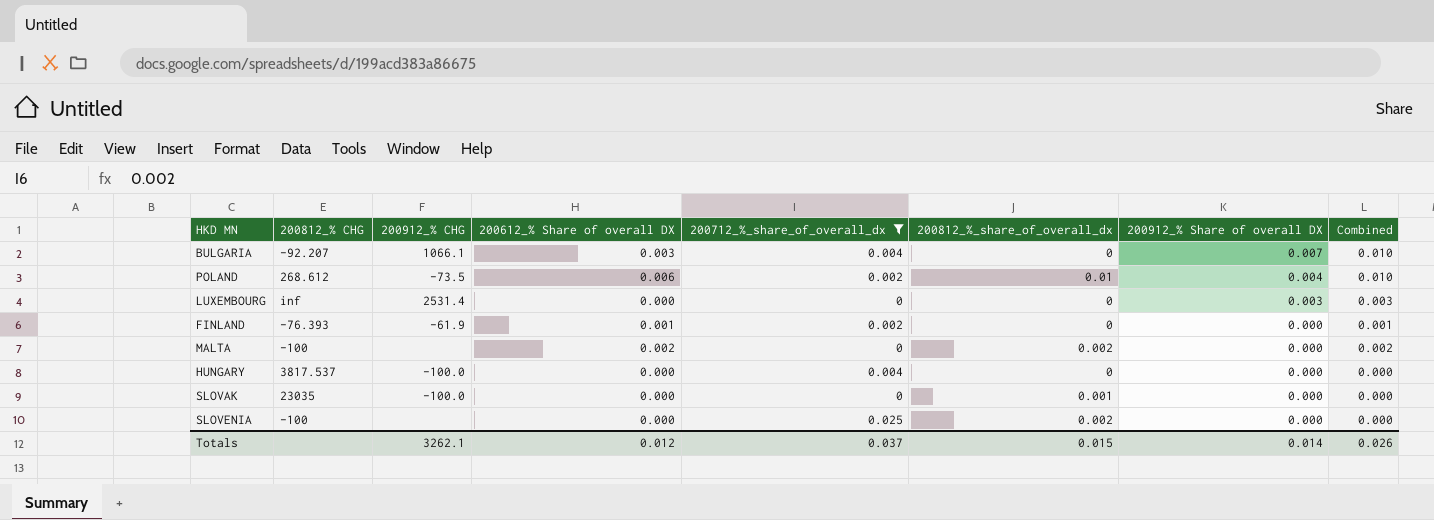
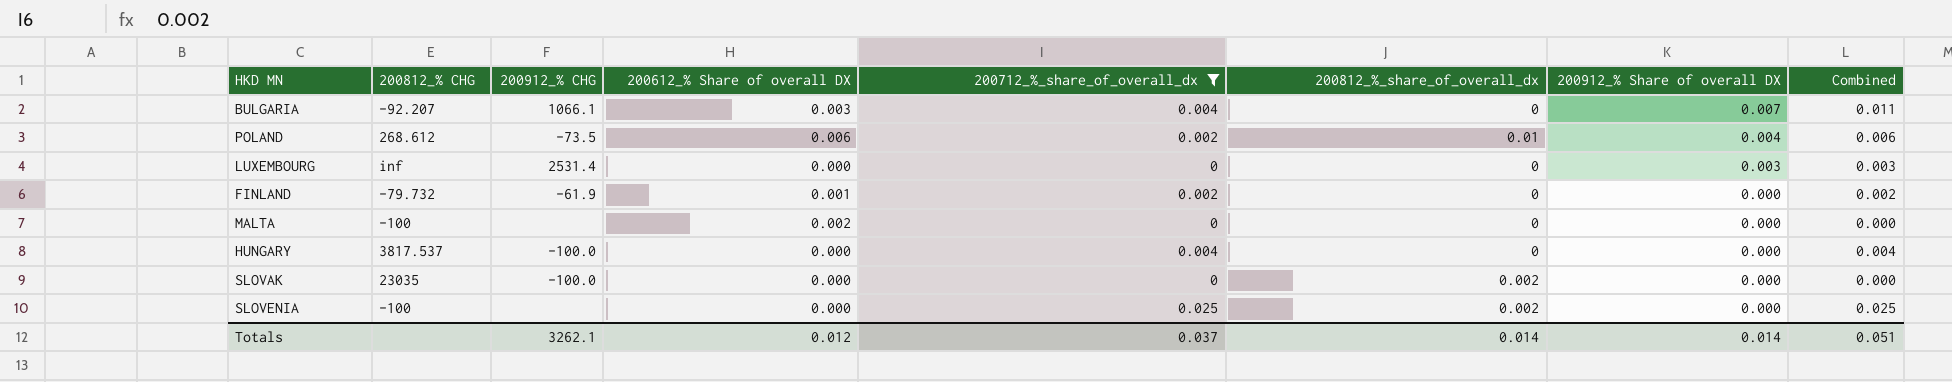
column Combined | formula: [200612_% Share of overall DX] + [200912_% Share of overall DX] -> [200712_%_share_of_overall_dx] + [200912_% Share of overall DX]
FINLAND | 200812_% CHG: -76.393 -> -79.732
MALTA | 200812_%_share_of_overall_dx: 0.002 -> 0
SLOVAK | 200812_%_share_of_overall_dx: 0.001 -> 0.002
Totals | 200812_%_share_of_overall_dx: 0.015 -> 0.014
Totals | Combined: 0.026 -> 0.051

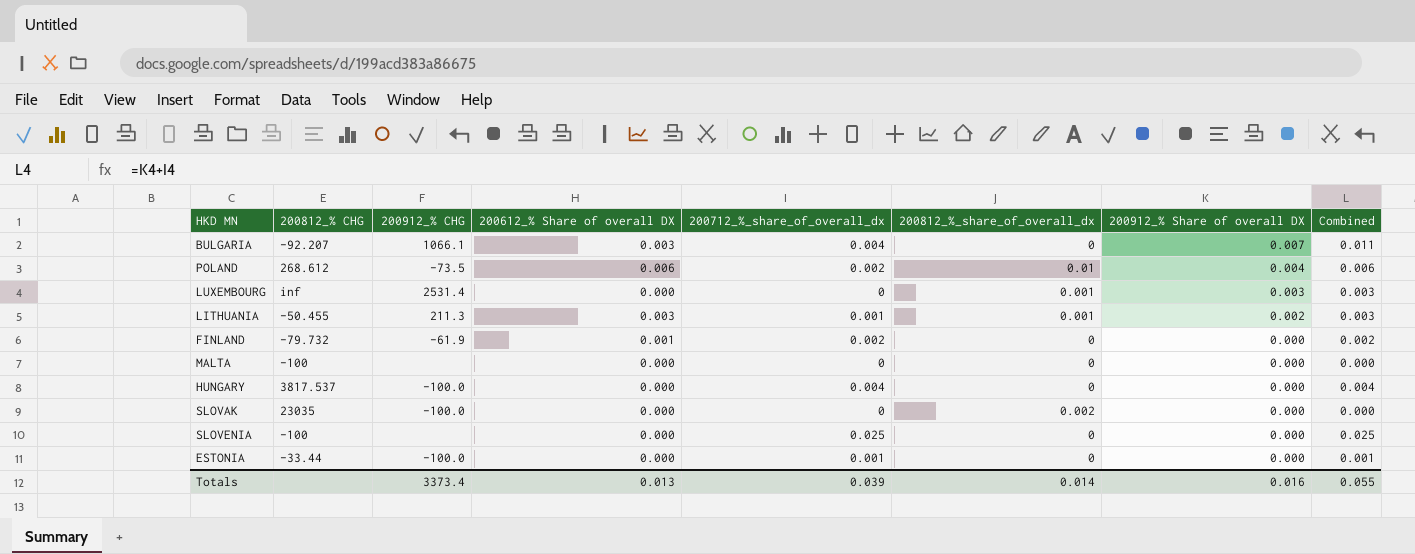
filter: 200712_%_share_of_overall_dx != 0.001 -> none
LUXEMBOURG | 200812_%_share_of_overall_dx: 0 -> 0.001
MALTA | 200612_% Share of overall DX: 0.002 -> 0.000
SLOVENIA | 200812_%_share_of_overall_dx: 0.002 -> 0
Totals | 200912_% CHG: 3262.1 -> 3373.4
Totals | 200612_% Share of overall DX: 0.012 -> 0.013
Totals | 200712_%_share_of_overall_dx: 0.037 -> 0.039
Totals | 200912_% Share of overall DX: 0.014 -> 0.016
Totals | Combined: 0.051 -> 0.055

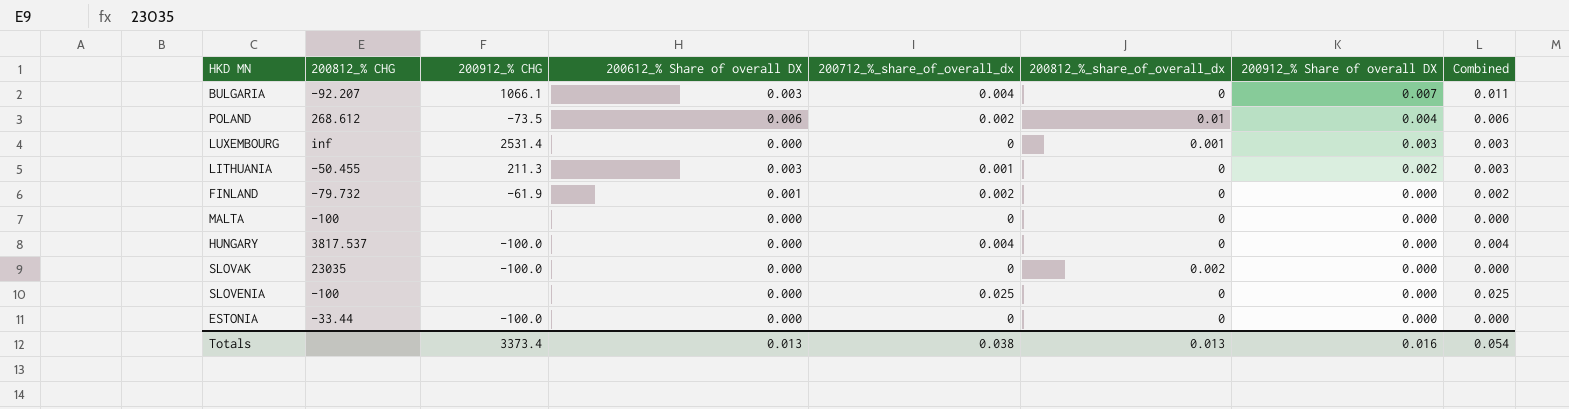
LITHUANIA | 200812_%_share_of_overall_dx: 0.001 -> 0
ESTONIA | 200712_%_share_of_overall_dx: 0.001 -> 0
ESTONIA | Combined: 0.001 -> 0.000
Totals | 200712_%_share_of_overall_dx: 0.039 -> 0.038
Totals | 200812_%_share_of_overall_dx: 0.014 -> 0.013
Totals | Combined: 0.055 -> 0.054

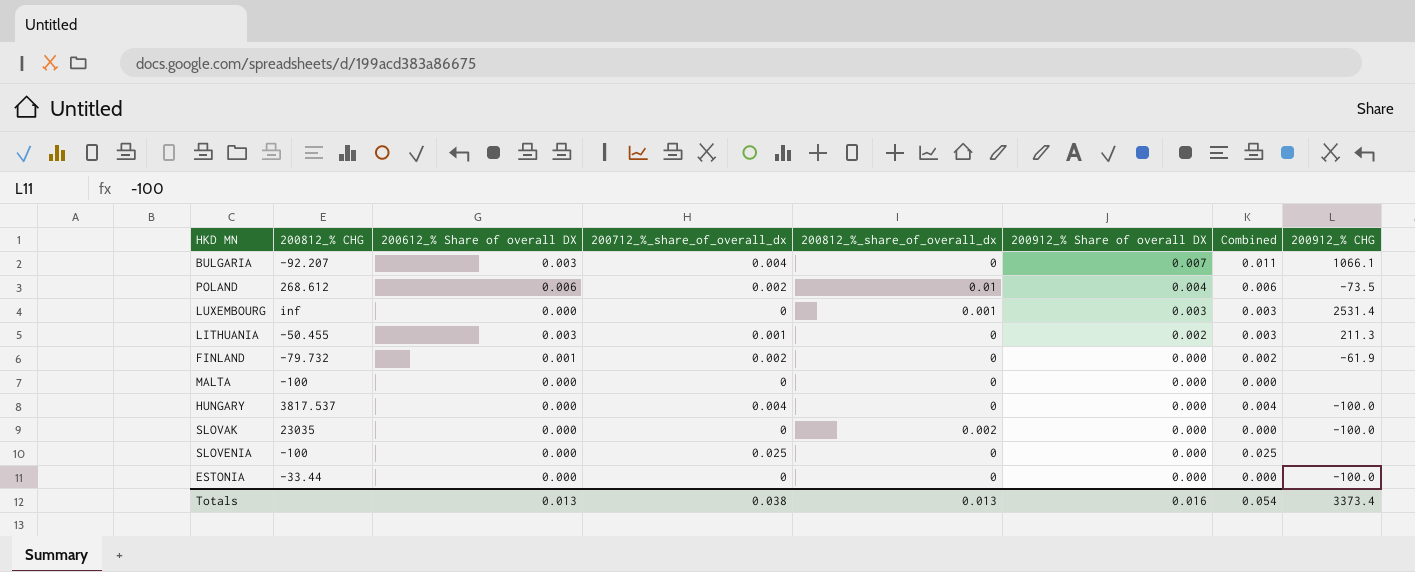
column 200912_% CHG | position: 3 -> 8

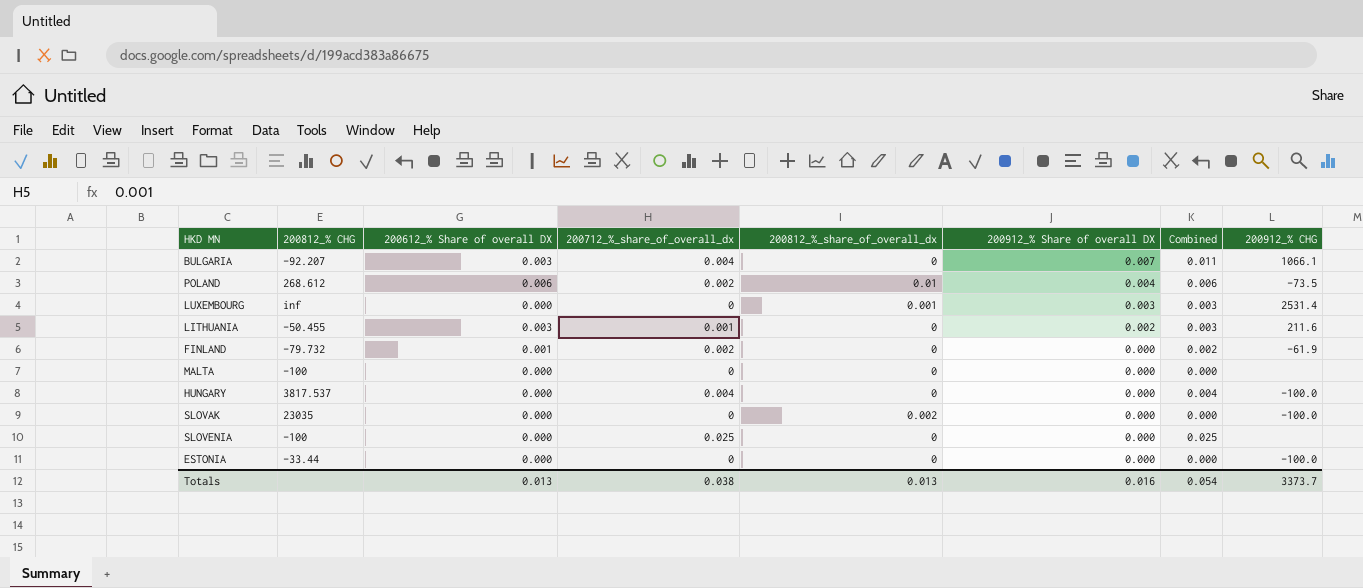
LITHUANIA | 200912_% CHG: 211.3 -> 211.6
Totals | 200912_% CHG: 3373.4 -> 3373.7

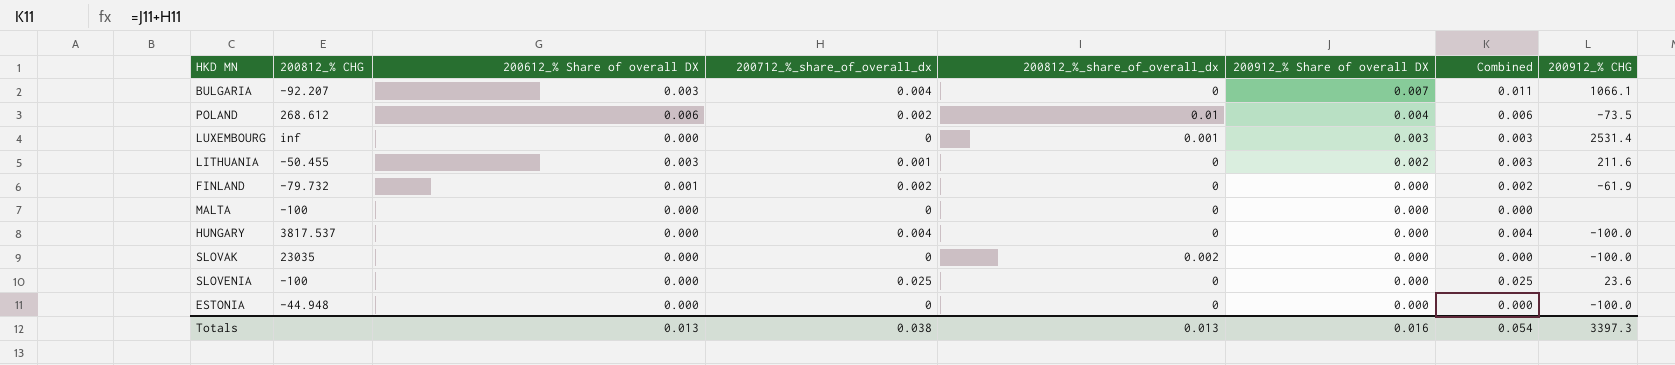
SLOVENIA | 200912_% CHG: none -> 23.6
ESTONIA | 200812_% CHG: -33.44 -> -44.948
Totals | 200912_% CHG: 3373.7 -> 3397.3

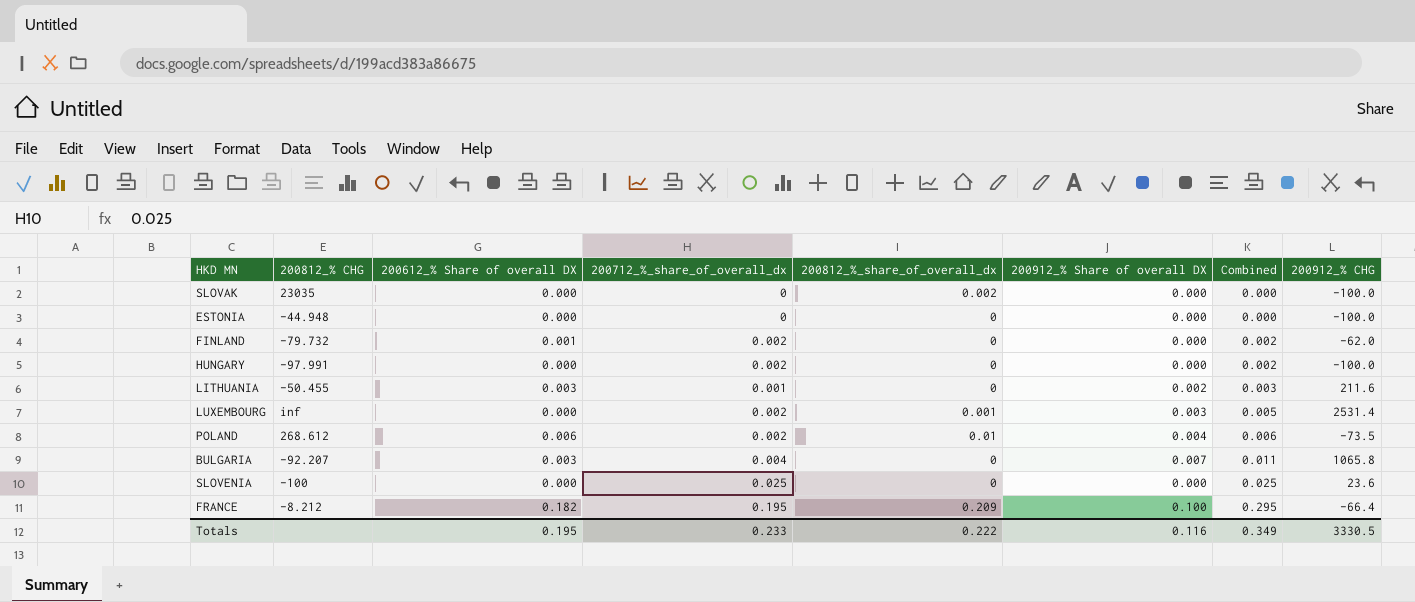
row order: 200912_% Share of overall DX descending -> Combined ascending
row MALTA: -100 | 0.000 | 0 | 0 | 0.000 | 0.000 | none -> none
FINLAND | 200912_% CHG: -61.9 -> -62.0
HUNGARY | 200812_% CHG: 3817.537 -> -97.991
HUNGARY | 200712_%_share_of_overall_dx: 0.004 -> 0.002
HUNGARY | Combined: 0.004 -> 0.002
LUXEMBOURG | 200712_%_share_of_overall_dx: 0 -> 0.002
LUXEMBOURG | Combined: 0.003 -> 0.005
BULGARIA | 200912_% CHG: 1066.1 -> 1065.8
row FRANCE: none -> -8.212 | 0.182 | 0.195 | 0.209 | 0.100 | 0.295 | -66.4
Totals | 200612_% Share of overall DX: 0.013 -> 0.195
Totals | 200712_%_share_of_overall_dx: 0.038 -> 0.233
Totals | 200812_%_share_of_overall_dx: 0.013 -> 0.222
Totals | 200912_% Share of overall DX: 0.016 -> 0.116
Totals | Combined: 0.054 -> 0.349
Totals | 200912_% CHG: 3397.3 -> 3330.5

